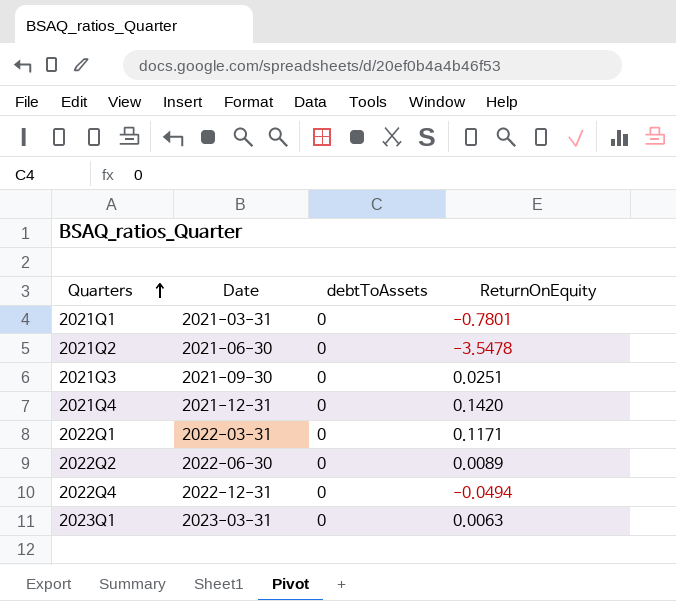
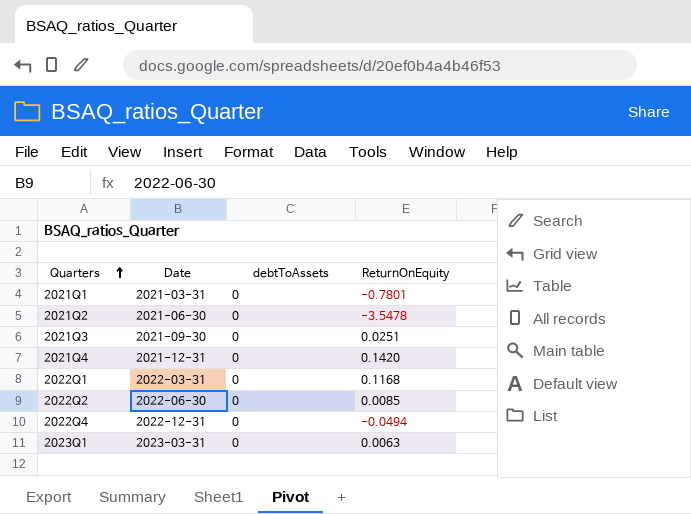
2022Q1 | ReturnOnEquity: 0.1171 -> 0.1168
2022Q2 | ReturnOnEquity: 0.0089 -> 0.0085

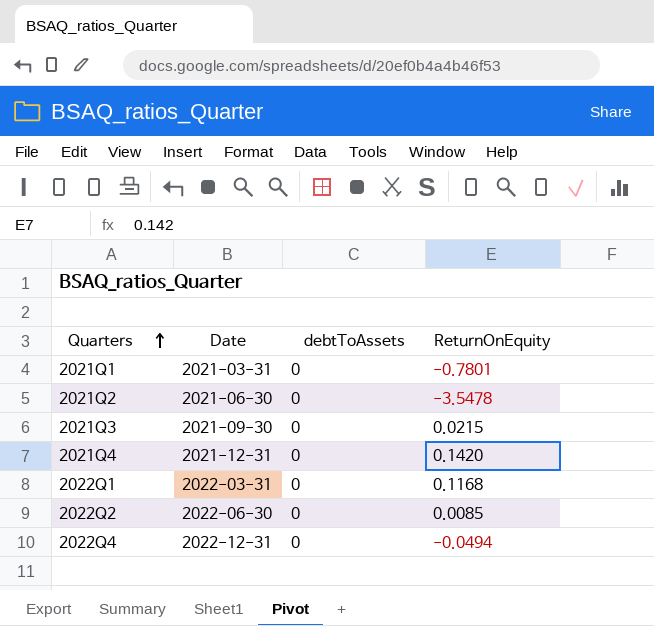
row 2023Q1: 2023-03-31 | 0 | 0.0063 -> none
2021Q3 | ReturnOnEquity: 0.0251 -> 0.0215

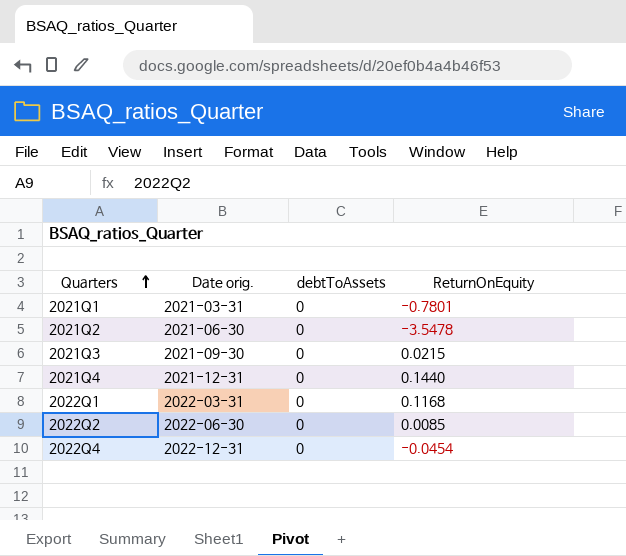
column name: Date -> Date orig.
2021Q4 | ReturnOnEquity: 0.1420 -> 0.1440
2022Q4 | ReturnOnEquity: -0.0494 -> -0.0454

